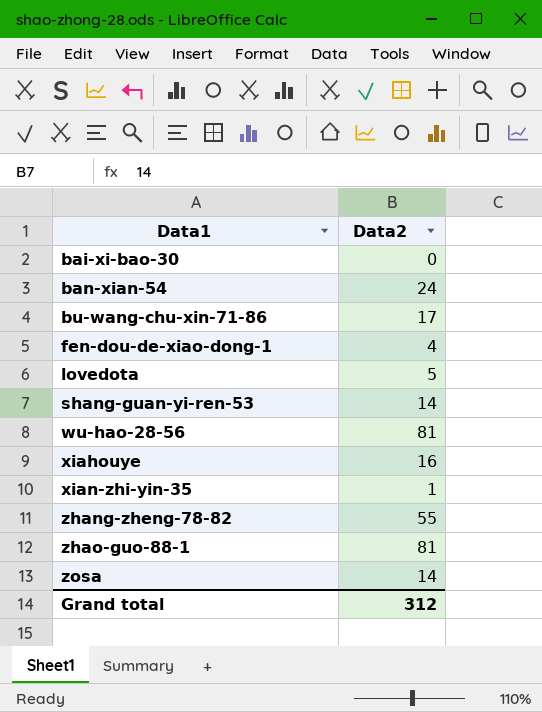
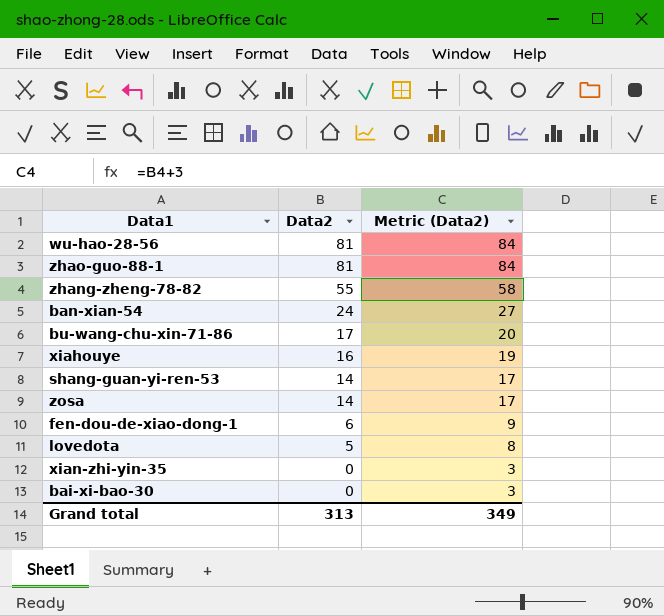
row order: Data1 ascending -> Data2 descending
column Metric (Data2) | formula: none -> [Data2] + 3
fen-dou-de-xiao-dong-1 | Data2: 4 -> 6
xian-zhi-yin-35 | Data2: 1 -> 0
Grand total | Data2: 312 -> 313

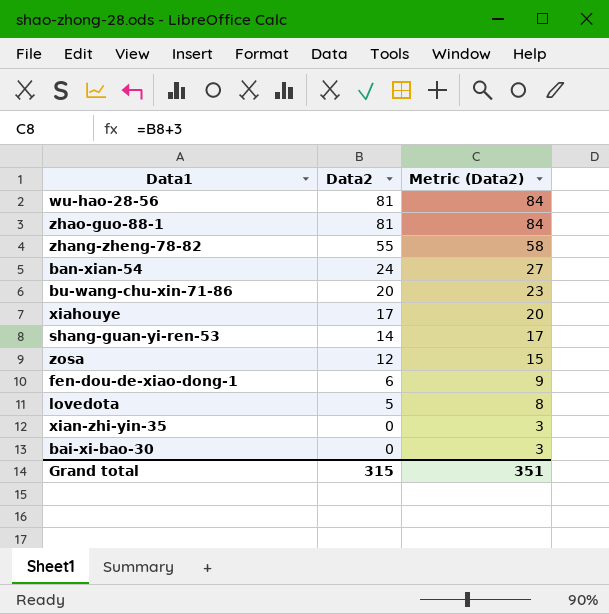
bu-wang-chu-xin-71-86 | Data2: 17 -> 20
bu-wang-chu-xin-71-86 | Metric (Data2): 20 -> 23
xiahouye | Data2: 16 -> 17
xiahouye | Metric (Data2): 19 -> 20
zosa | Data2: 14 -> 12
zosa | Metric (Data2): 17 -> 15
Grand total | Data2: 313 -> 315
Grand total | Metric (Data2): 349 -> 351

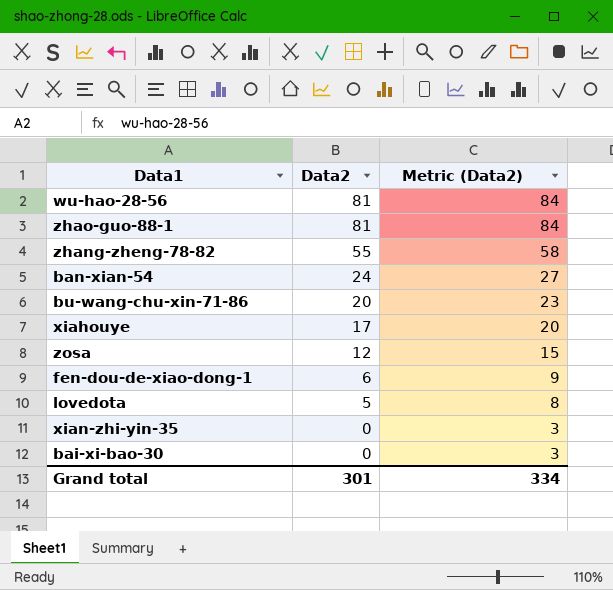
row shang-guan-yi-ren-53: 14 | 17 -> none
Grand total | Data2: 315 -> 301
Grand total | Metric (Data2): 351 -> 334

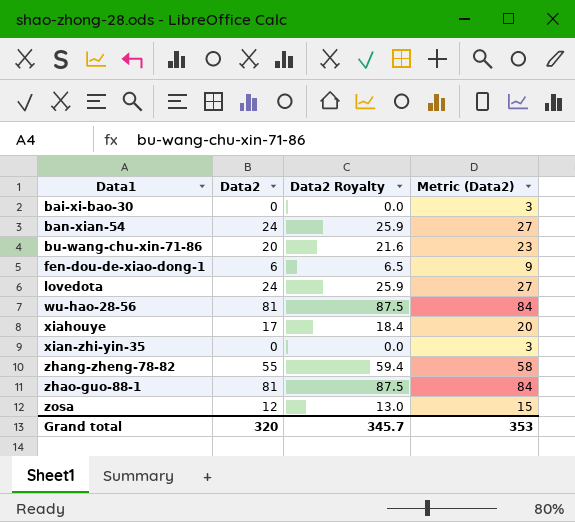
row order: Data2 descending -> Data1 ascending
column Data2 Royalty | formula: none -> [Data2] * 1.08
lovedota | Data2: 5 -> 24
lovedota | Metric (Data2): 8 -> 27
Grand total | Data2: 301 -> 320
Grand total | Metric (Data2): 334 -> 353

